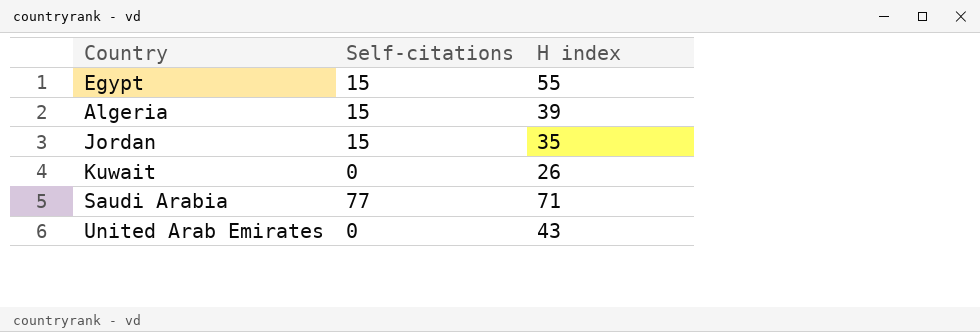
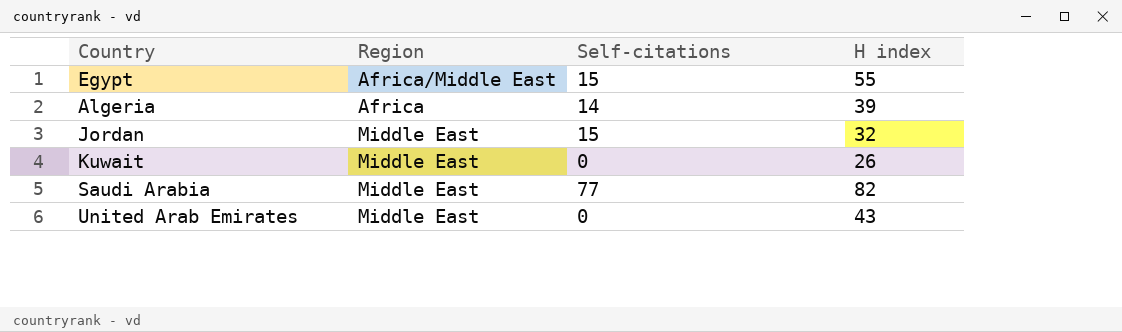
column Region | position: none -> 2
Algeria | Self-citations: 15 -> 14
Jordan | H index: 35 -> 32
Saudi Arabia | H index: 71 -> 82

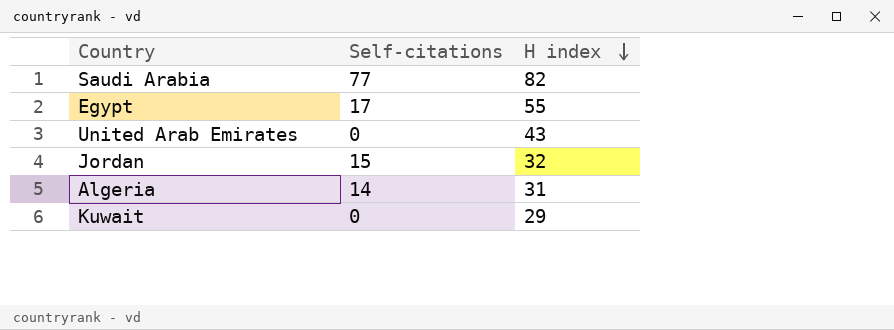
row order: none -> H index descending
column Region | position: 2 -> none
Egypt | Self-citations: 15 -> 17
Algeria | H index: 39 -> 31
Kuwait | H index: 26 -> 29

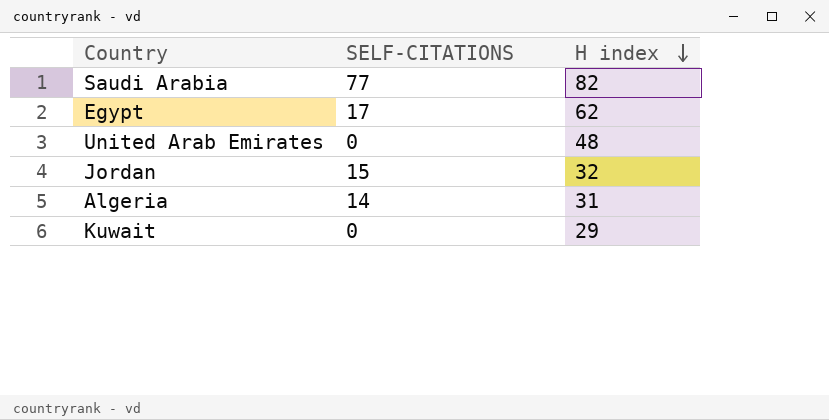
column name: Self-citations -> SELF-CITATIONS
Egypt | H index: 55 -> 62
United Arab Emirates | H index: 43 -> 48

